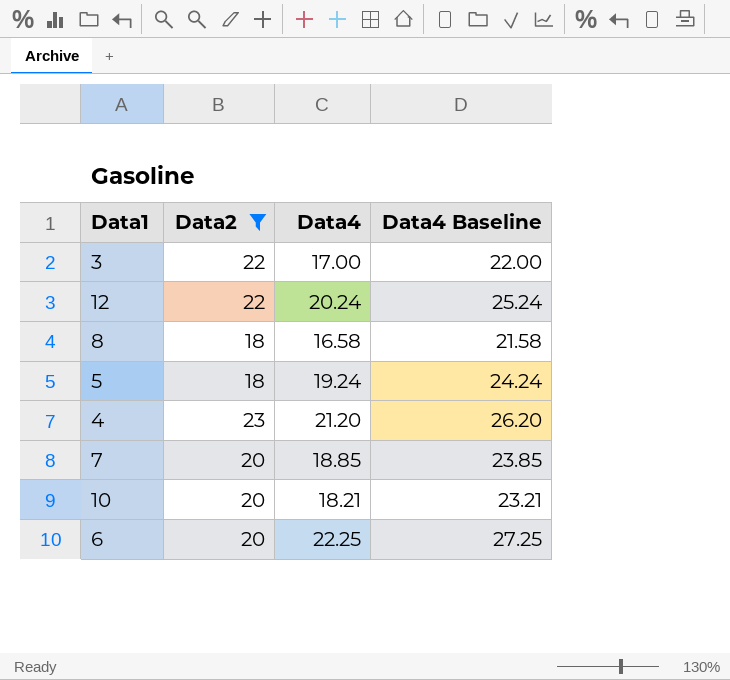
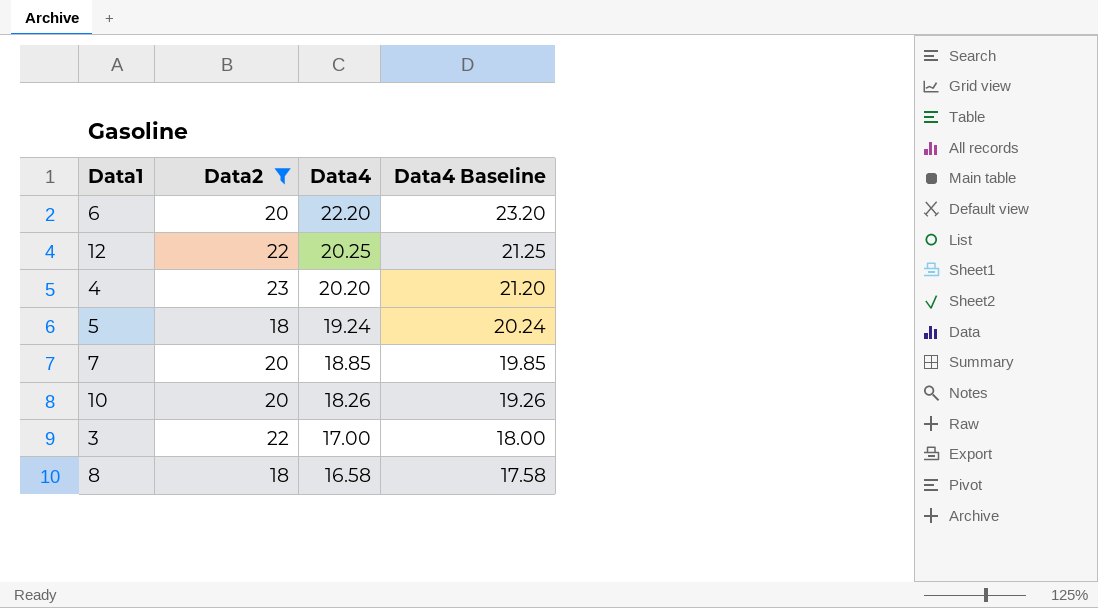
row order: none -> Data4 descending
column Data4 Baseline | formula: [Data4] + 5 -> [Data4] + 1
6 | Data4: 22.25 -> 22.20
12 | Data4: 20.24 -> 20.25
4 | Data4: 21.20 -> 20.20
10 | Data4: 18.21 -> 18.26

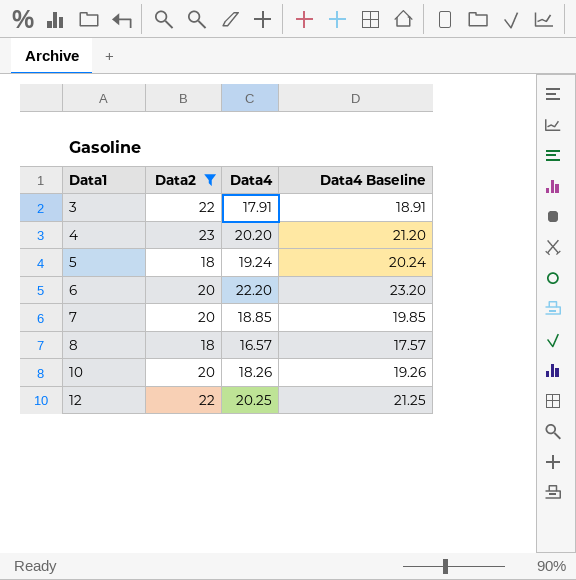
row order: Data4 descending -> Data1 ascending
3 | Data4: 17.00 -> 17.91
3 | Data4 Baseline: 18.00 -> 18.91
8 | Data4: 16.58 -> 16.57
8 | Data4 Baseline: 17.58 -> 17.57

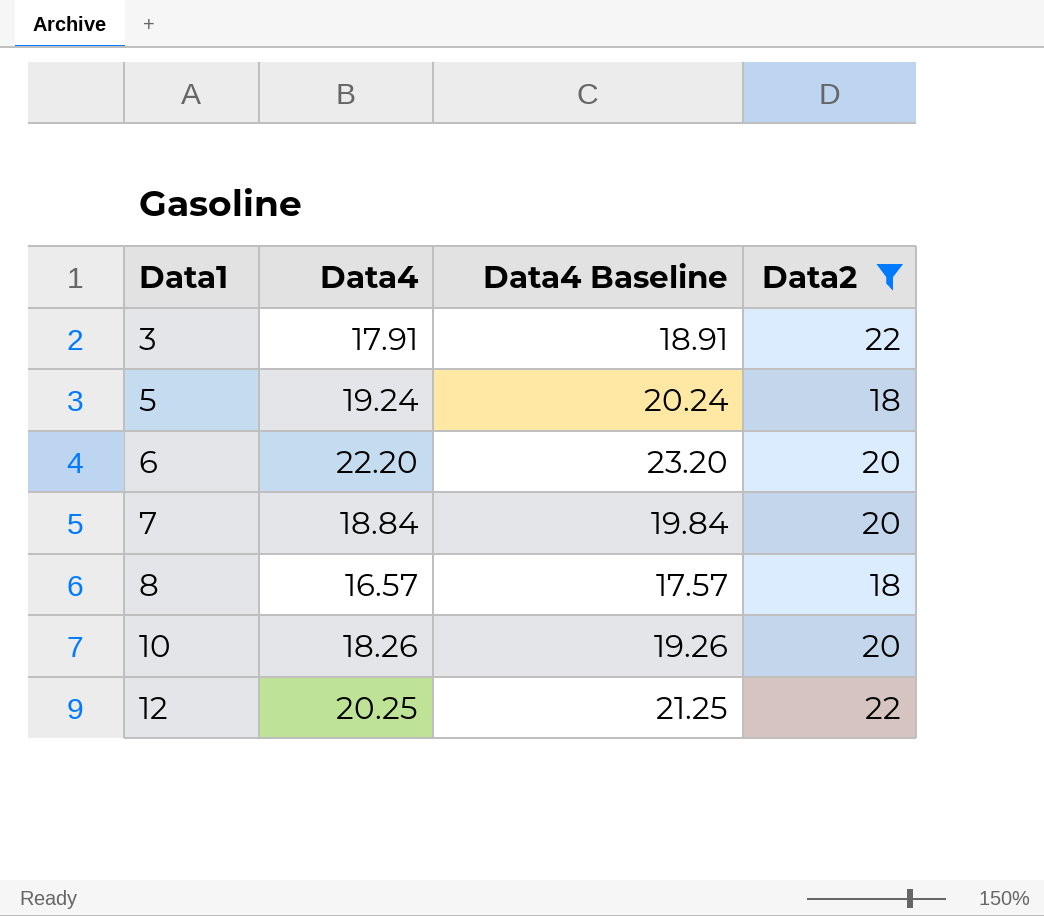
column Data2 | position: 2 -> 4
row 4: 23 | 20.20 | 21.20 -> none
7 | Data4: 18.85 -> 18.84
7 | Data4 Baseline: 19.85 -> 19.84

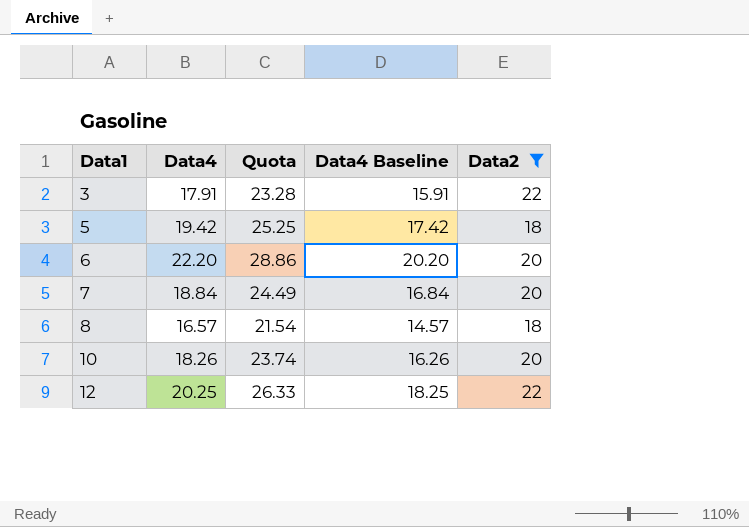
column Quota | formula: none -> [Data4] * 1.3
column Data4 Baseline | formula: [Data4] + 1 -> [Data4] - 2
5 | Data4: 19.24 -> 19.42

